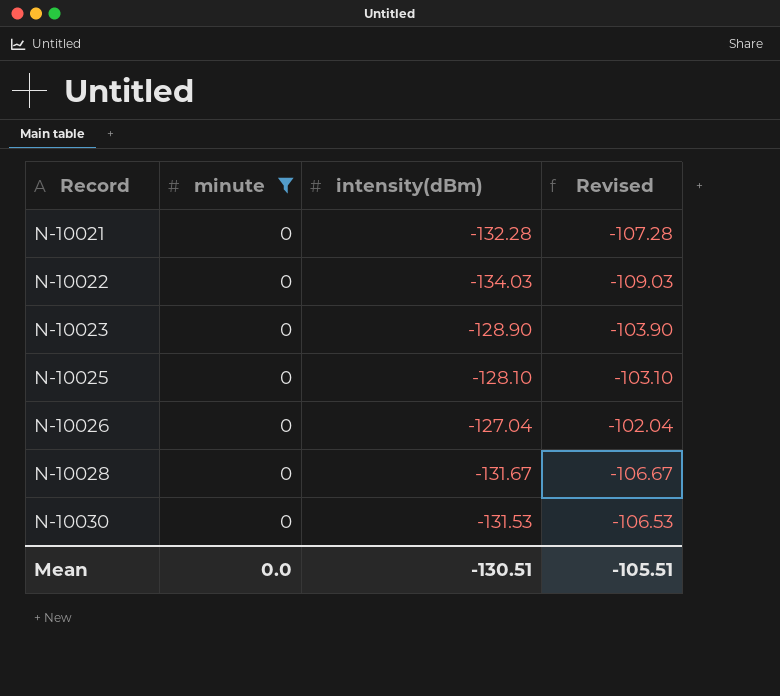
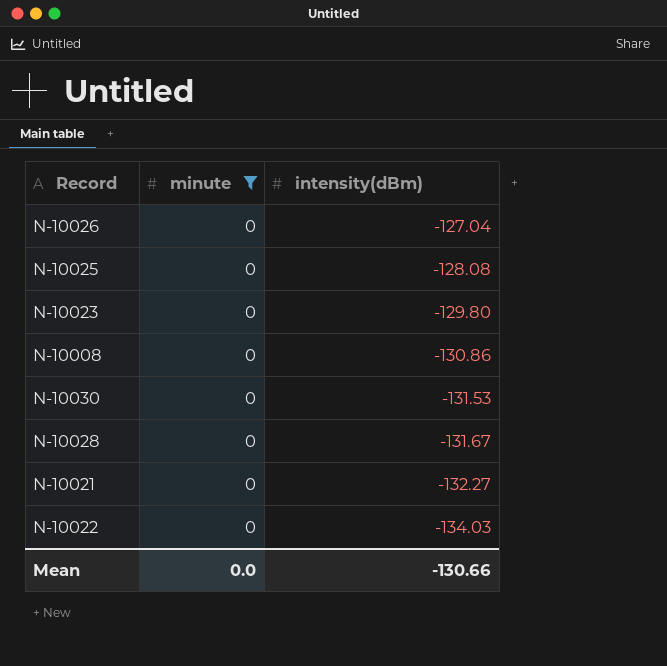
row order: Record ascending -> intensity(dBm) descending
column Revised | formula: [intensity(dBm)] + 25 -> none
N-10025 | intensity(dBm): -128.10 -> -128.08
N-10023 | intensity(dBm): -128.90 -> -129.80
row N-10008: none -> 0 | -130.86
N-10021 | intensity(dBm): -132.28 -> -132.27
Mean | intensity(dBm): -130.51 -> -130.66

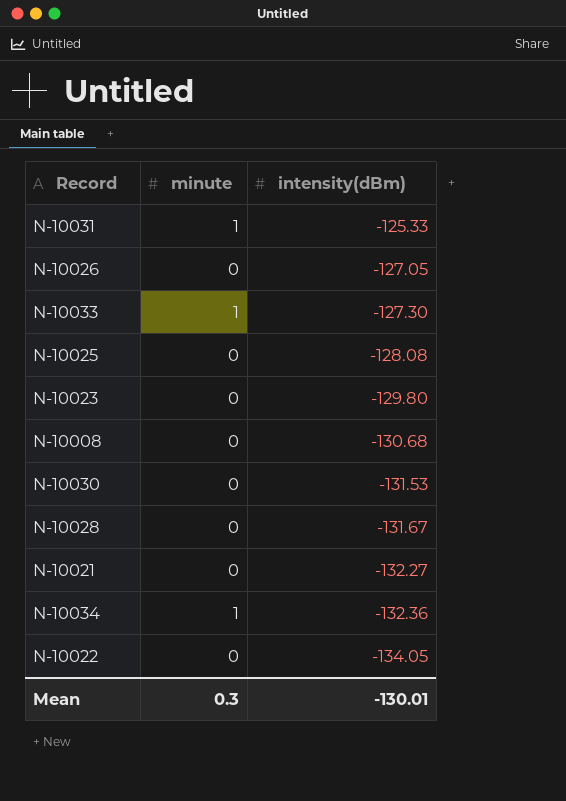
filter: minute = 0 -> none
N-10026 | intensity(dBm): -127.04 -> -127.05
N-10008 | intensity(dBm): -130.86 -> -130.68
N-10022 | intensity(dBm): -134.03 -> -134.05
Mean | minute: 0.0 -> 0.3
Mean | intensity(dBm): -130.66 -> -130.01

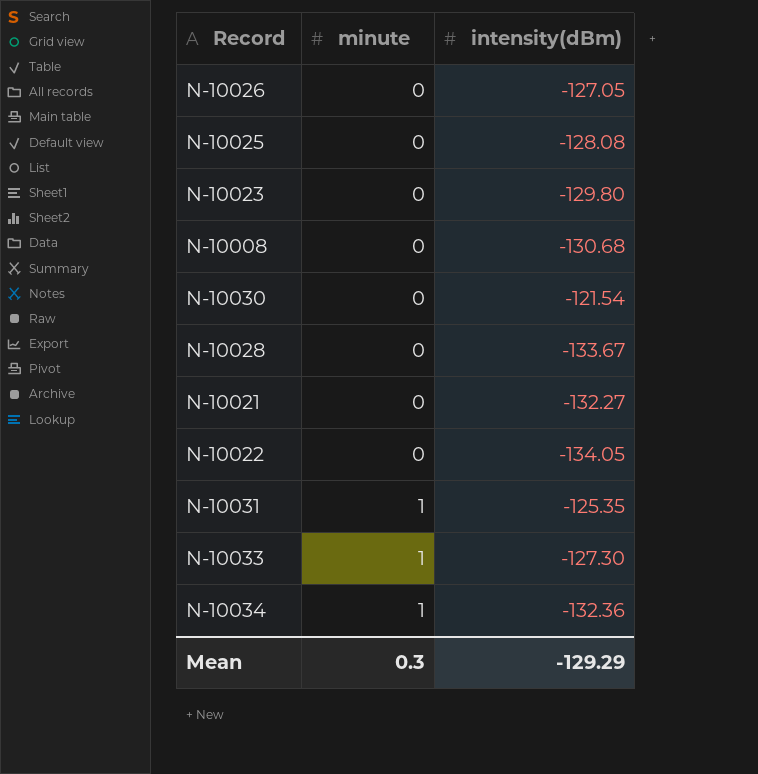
row order: intensity(dBm) descending -> minute ascending
N-10030 | intensity(dBm): -131.53 -> -121.54
N-10028 | intensity(dBm): -131.67 -> -133.67
N-10031 | intensity(dBm): -125.33 -> -125.35
Mean | intensity(dBm): -130.01 -> -129.29

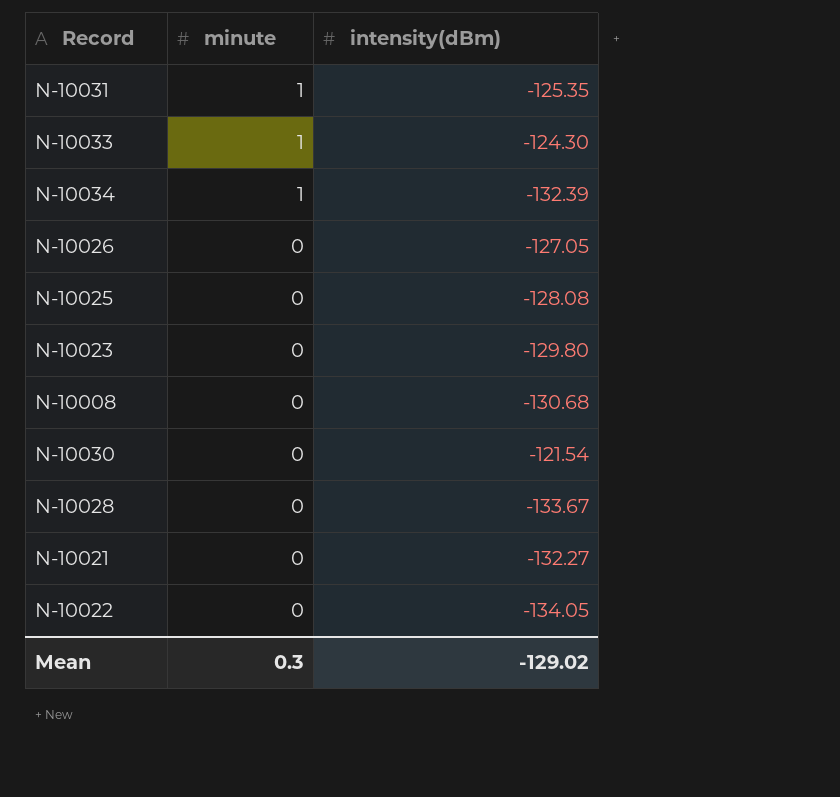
row order: minute ascending -> minute descending
N-10033 | intensity(dBm): -127.30 -> -124.30
N-10034 | intensity(dBm): -132.36 -> -132.39
Mean | intensity(dBm): -129.29 -> -129.02

